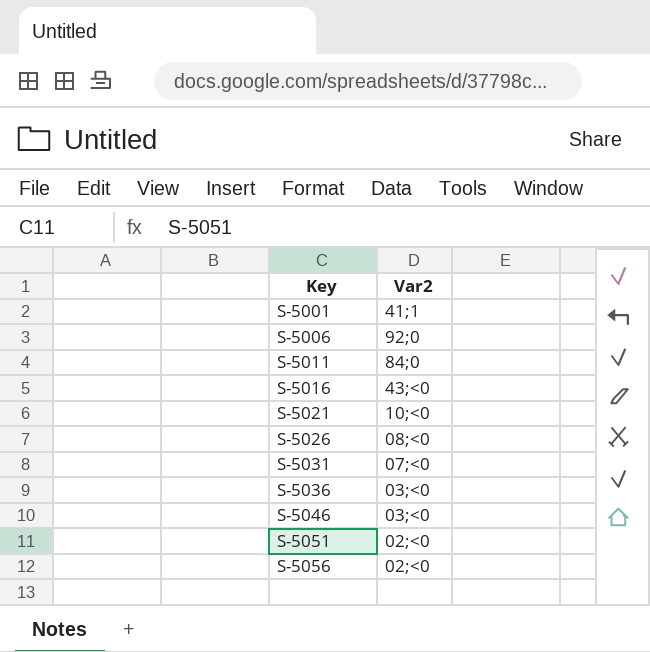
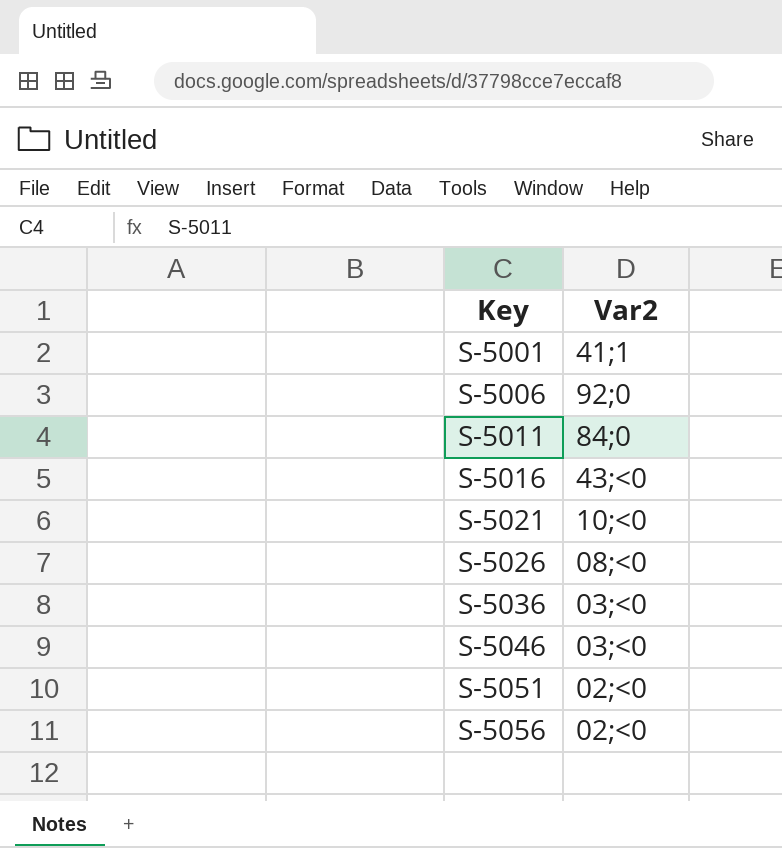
row S-5031: 07;<0 -> none

